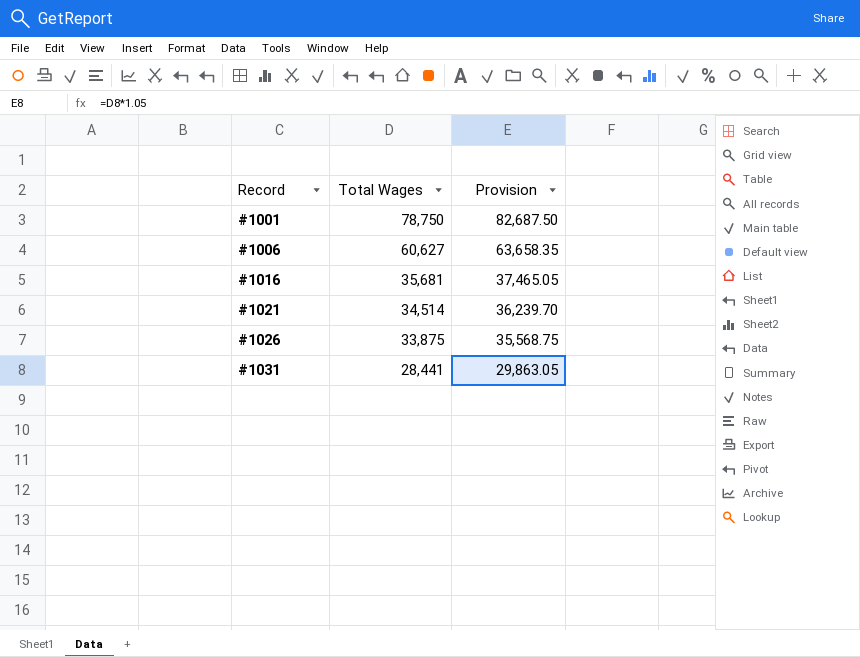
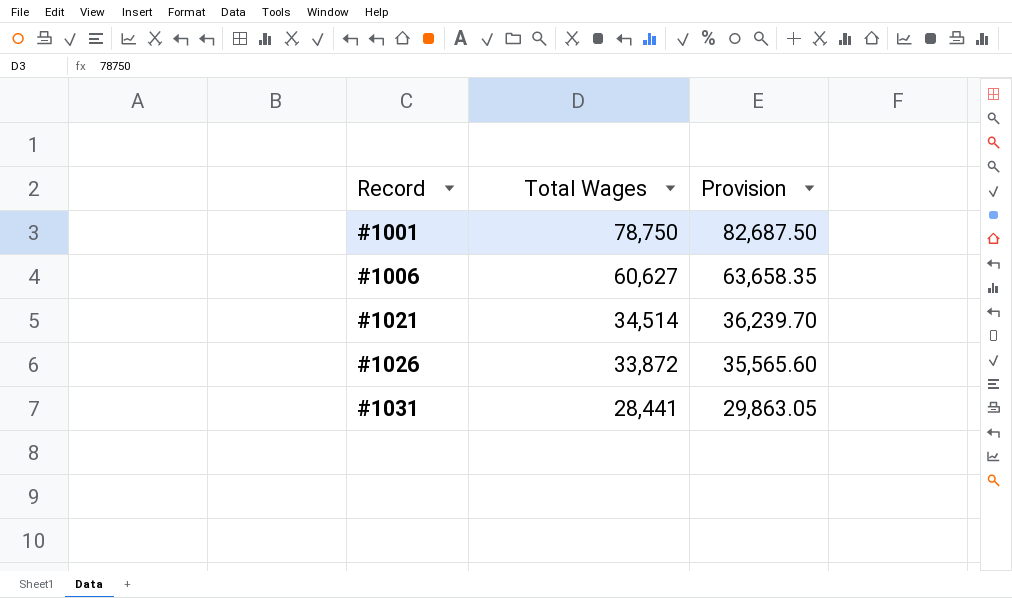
row #1016: 35,681 | 37,465.05 -> none
#1026 | Total Wages: 33,875 -> 33,872
#1026 | Provision: 35,568.75 -> 35,565.60

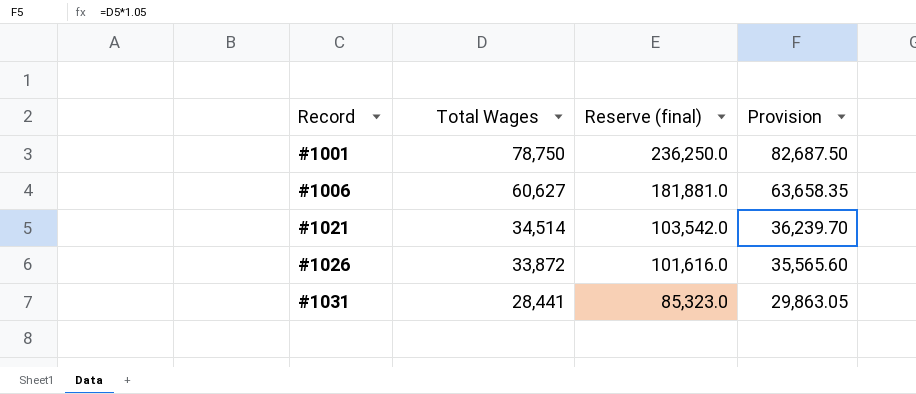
column Reserve (final) | formula: none -> [Total Wages] * 3

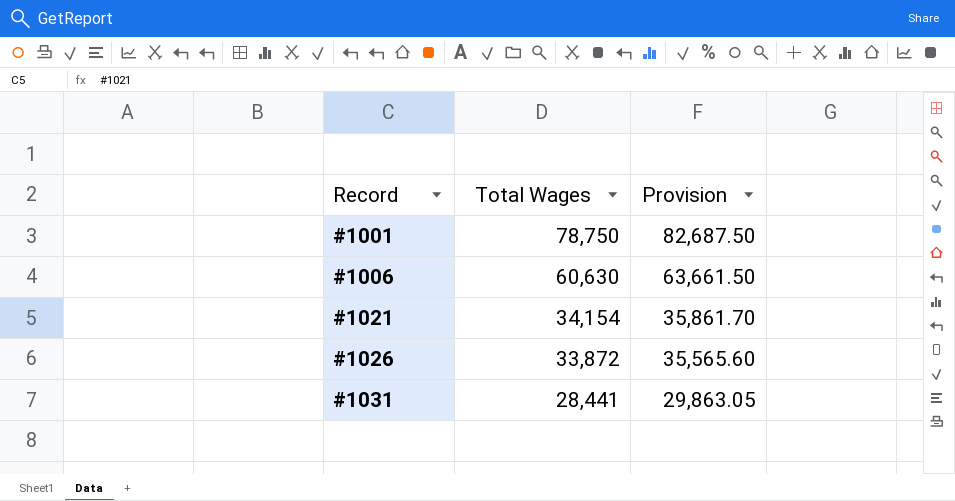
column Reserve (final) | formula: [Total Wages] * 3 -> none
#1006 | Total Wages: 60,627 -> 60,630
#1006 | Provision: 63,658.35 -> 63,661.50
#1021 | Total Wages: 34,514 -> 34,154
#1021 | Provision: 36,239.70 -> 35,861.70

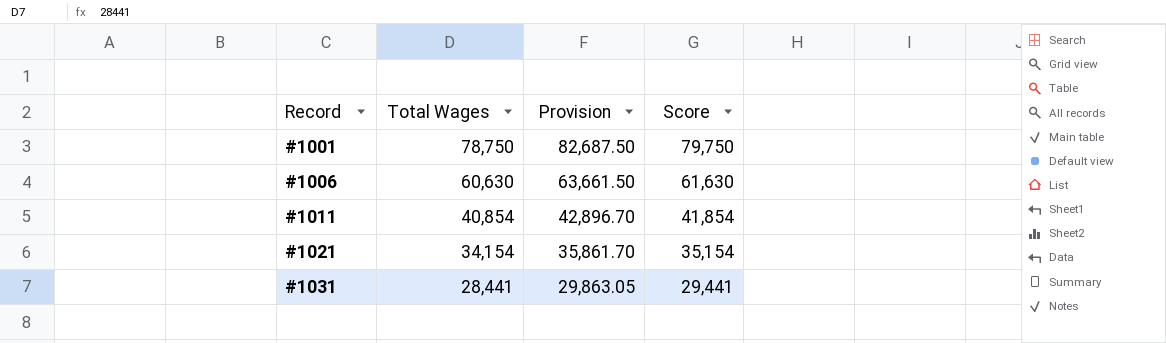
column Score | formula: none -> [Total Wages] + 1000
row #1026: 33,872 | 35,565.60 -> none
row #1011: none -> 40,854 | 42,896.70 | 41,854

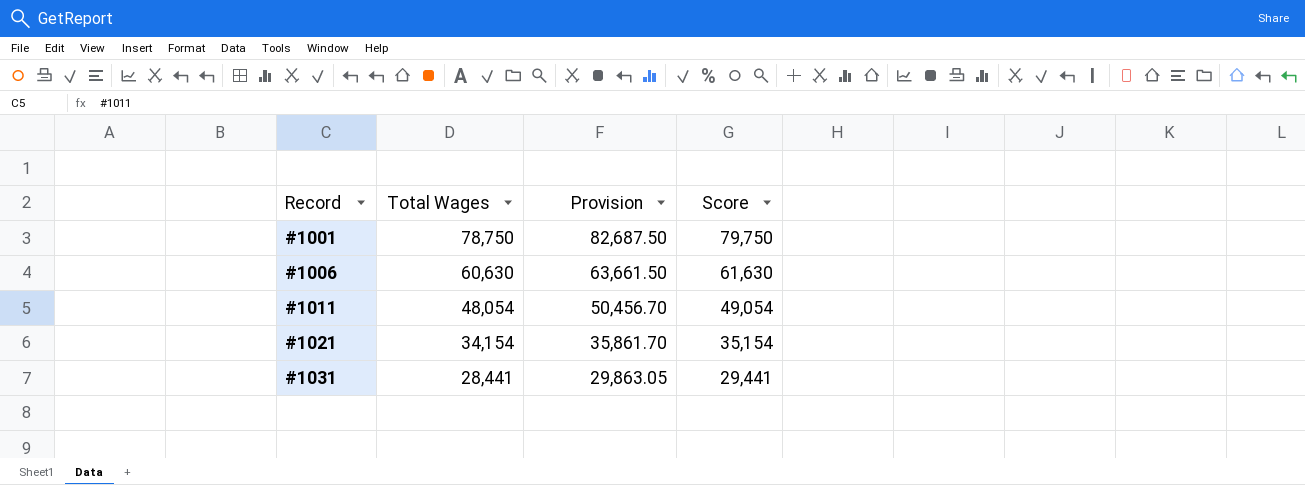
#1011 | Total Wages: 40,854 -> 48,054
#1011 | Provision: 42,896.70 -> 50,456.70
#1011 | Score: 41,854 -> 49,054

